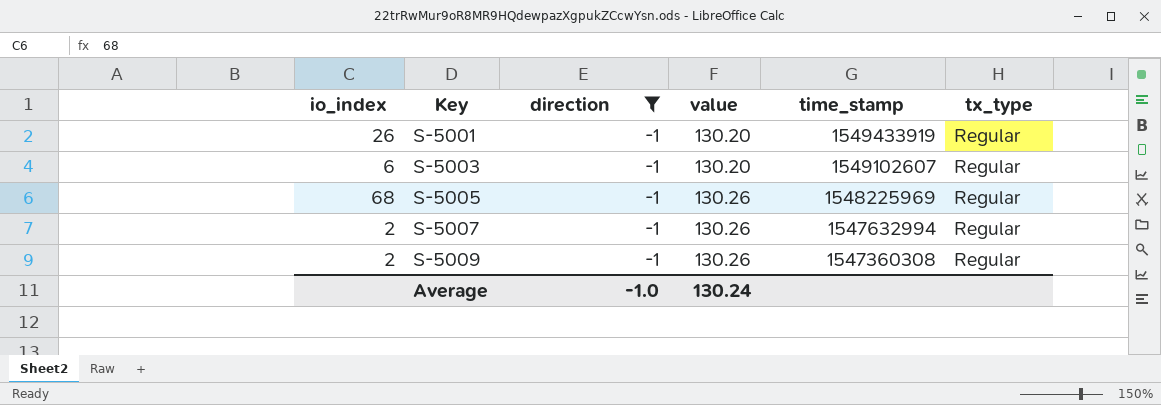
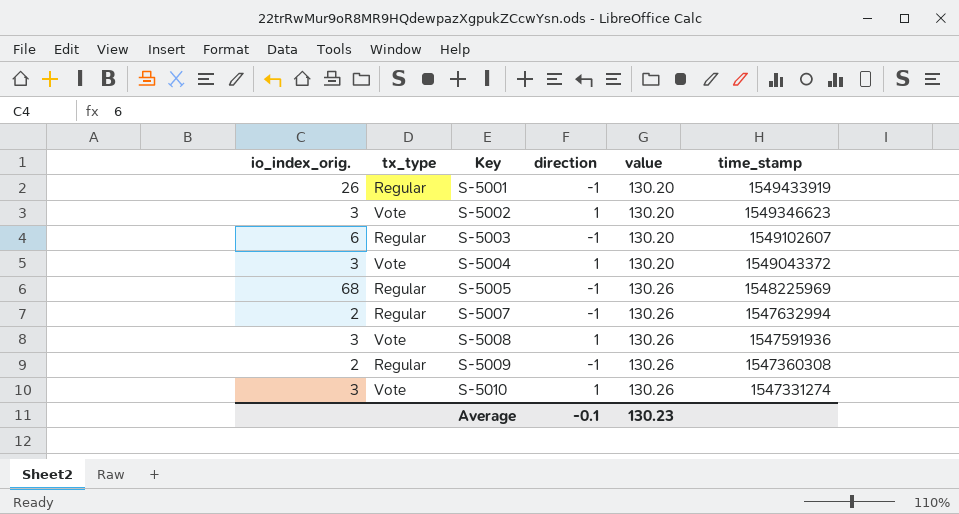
filter: direction = -1 -> none
column name: io_index -> io_index_orig.
column tx_type | position: 6 -> 2
Average | direction: -1.0 -> -0.1
Average | value: 130.24 -> 130.23

